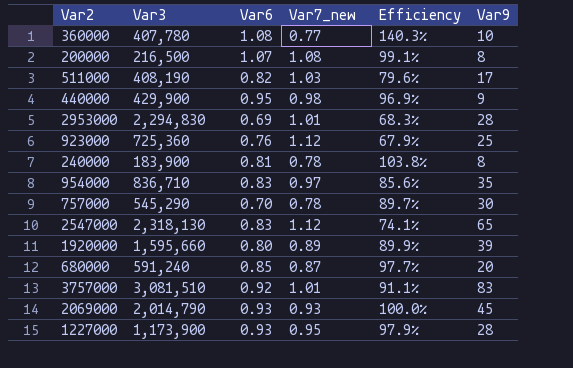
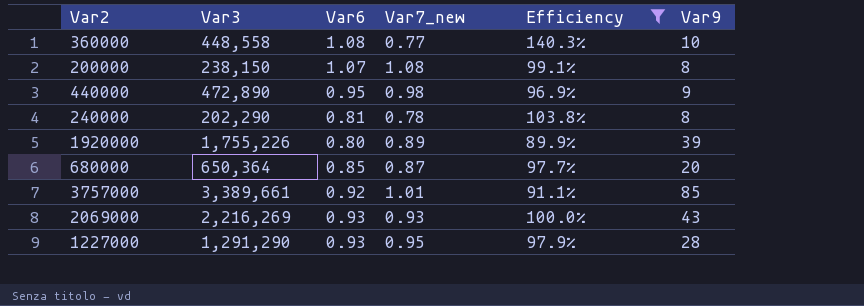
filter: none -> Efficiency >= 89.9%
360000 | Var3: 407,780 -> 448,558
200000 | Var3: 216,500 -> 238,150
440000 | Var3: 429,900 -> 472,890
240000 | Var3: 183,900 -> 202,290
1920000 | Var3: 1,595,660 -> 1,755,226
680000 | Var3: 591,240 -> 650,364
3757000 | Var3: 3,081,510 -> 3,389,661
3757000 | Var9: 83 -> 85
2069000 | Var3: 2,014,790 -> 2,216,269
2069000 | Var9: 45 -> 43
1227000 | Var3: 1,173,900 -> 1,291,290

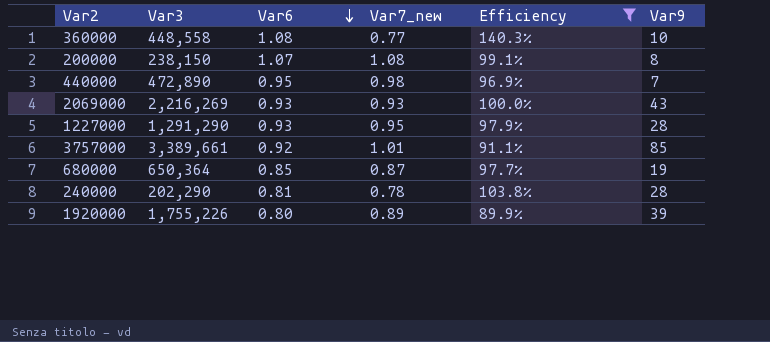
row order: none -> Var6 descending
440000 | Var9: 9 -> 7
680000 | Var9: 20 -> 19
240000 | Var9: 8 -> 28

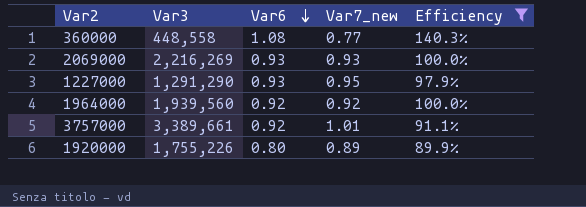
column Var9 | position: 6 -> none
row 200000: 238,150 | 1.07 | 1.08 | 99.1% | 8 -> none
row 440000: 472,890 | 0.95 | 0.98 | 96.9% | 7 -> none
row 680000: 650,364 | 0.85 | 0.87 | 97.7% | 19 -> none
row 240000: 202,290 | 0.81 | 0.78 | 103.8% | 28 -> none
row 1964000: none -> 1,939,560 | 0.92 | 0.92 | 100.0%

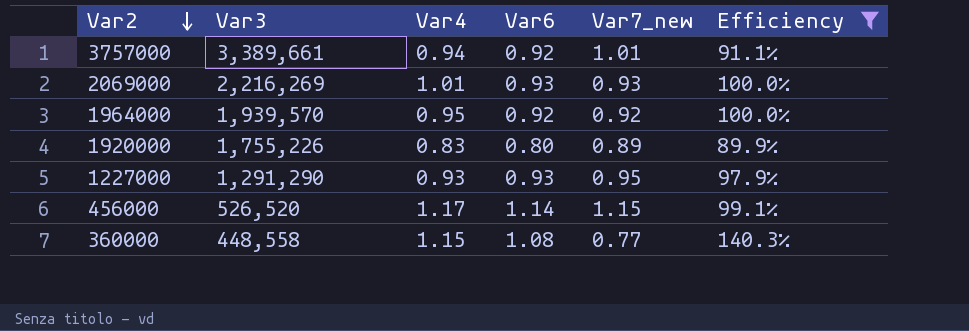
row order: Var6 descending -> Var2 descending
column Var4 | position: none -> 3
1964000 | Var3: 1,939,560 -> 1,939,570
row 456000: none -> 526,520 | 1.17 | 1.14 | 1.15 | 99.1%

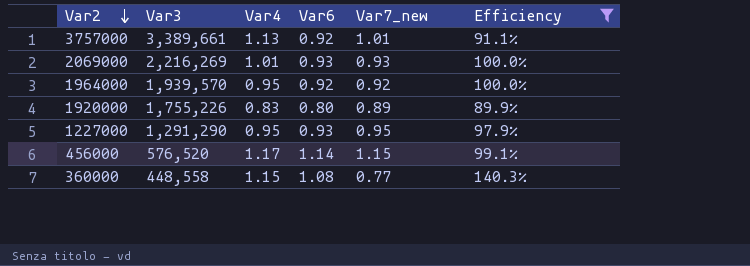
3757000 | Var4: 0.94 -> 1.13
1227000 | Var4: 0.93 -> 0.95
456000 | Var3: 526,520 -> 576,520

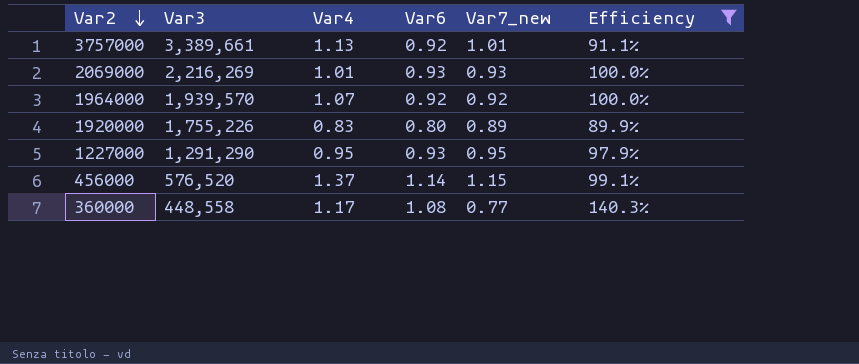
1964000 | Var4: 0.95 -> 1.07
456000 | Var4: 1.17 -> 1.37
360000 | Var4: 1.15 -> 1.17

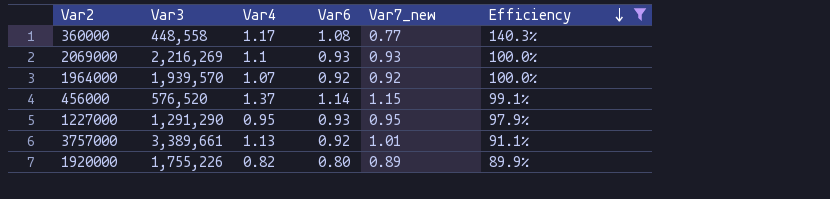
row order: Var2 descending -> Efficiency descending
2069000 | Var4: 1.01 -> 1.1
1920000 | Var4: 0.83 -> 0.82

